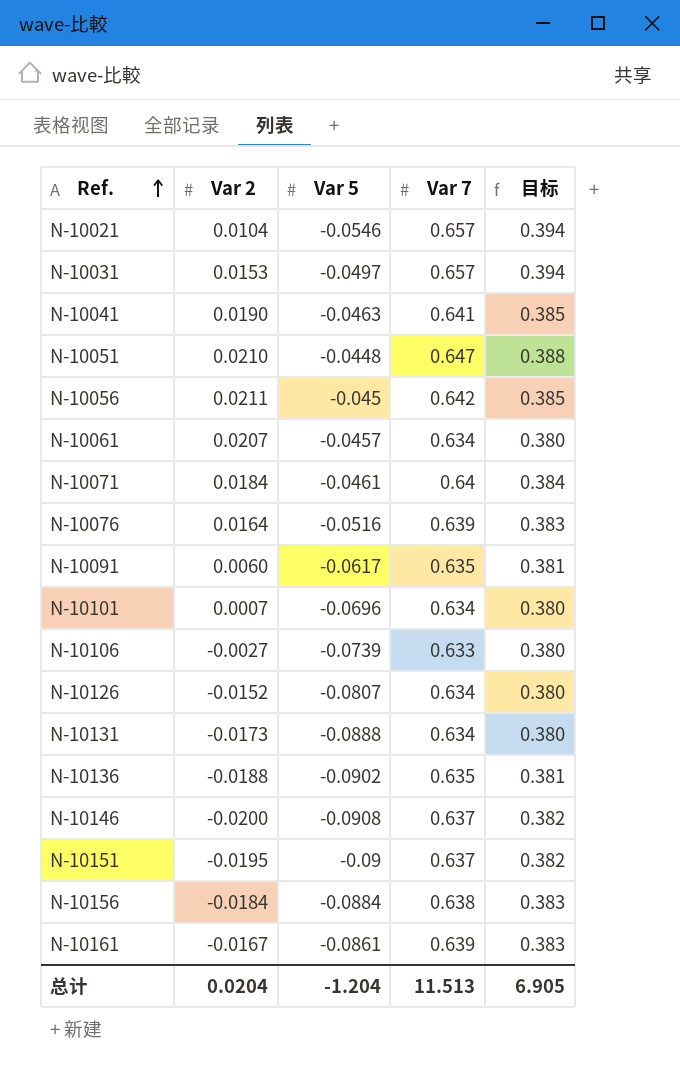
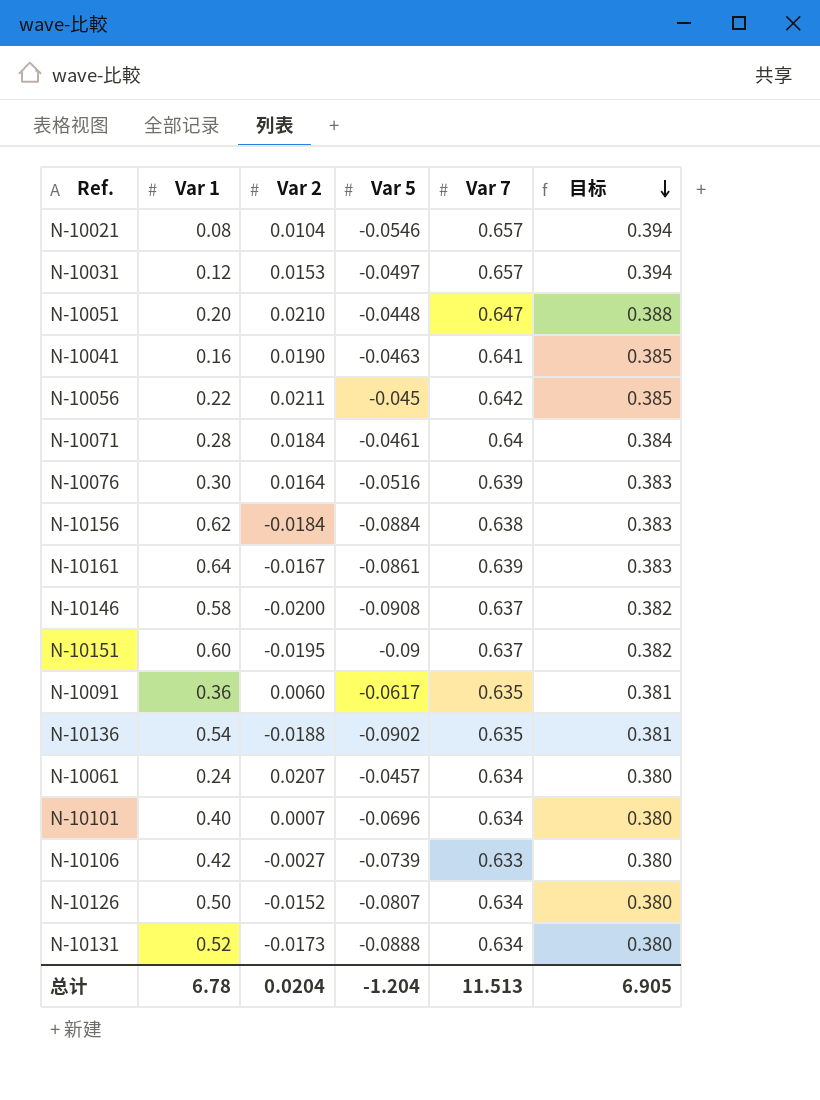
row order: Ref. ascending -> 目标 descending
column Var 1 | position: none -> 2

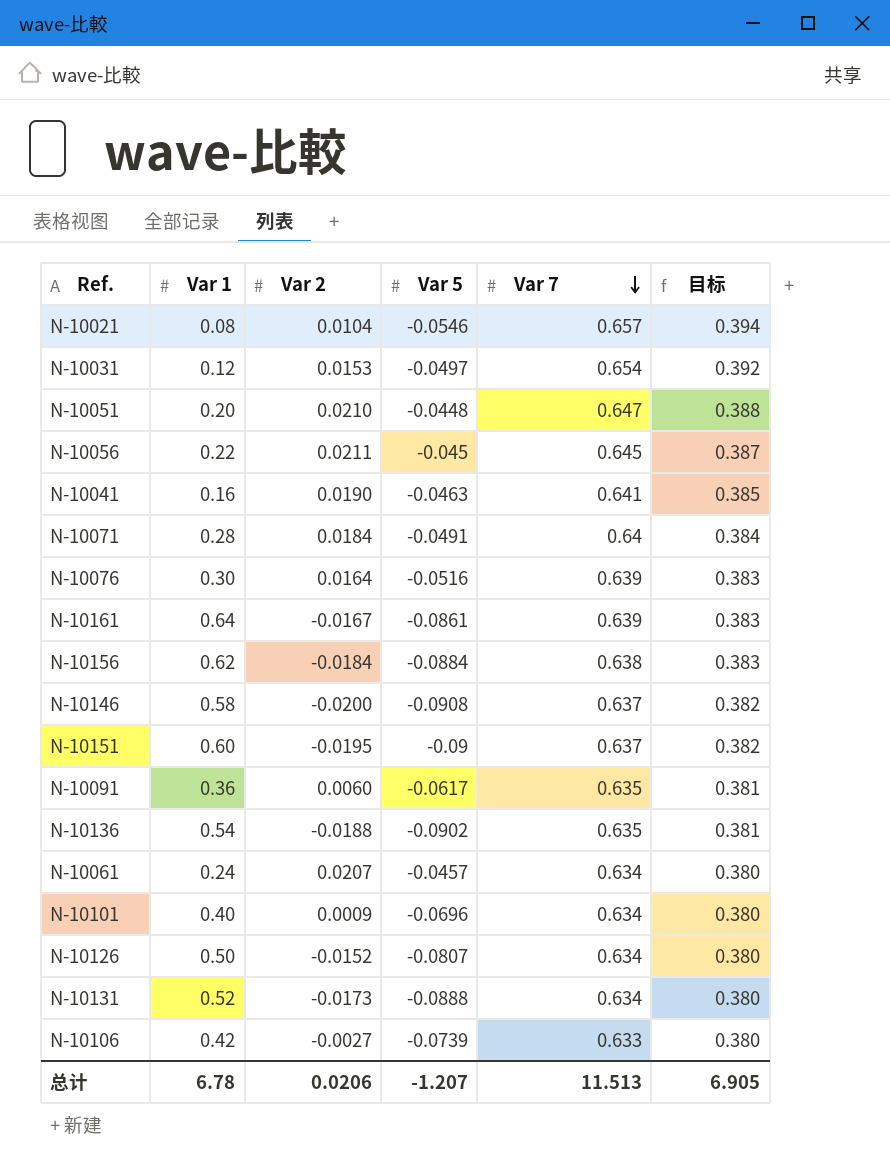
row order: 目标 descending -> Var 7 descending
N-10031 | Var 7: 0.657 -> 0.654
N-10031 | 目标: 0.394 -> 0.392
N-10056 | Var 7: 0.642 -> 0.645
N-10056 | 目标: 0.385 -> 0.387
N-10071 | Var 5: -0.0461 -> -0.0491
N-10101 | Var 2: 0.0007 -> 0.0009
总计 | Var 2: 0.0204 -> 0.0206
总计 | Var 5: -1.204 -> -1.207

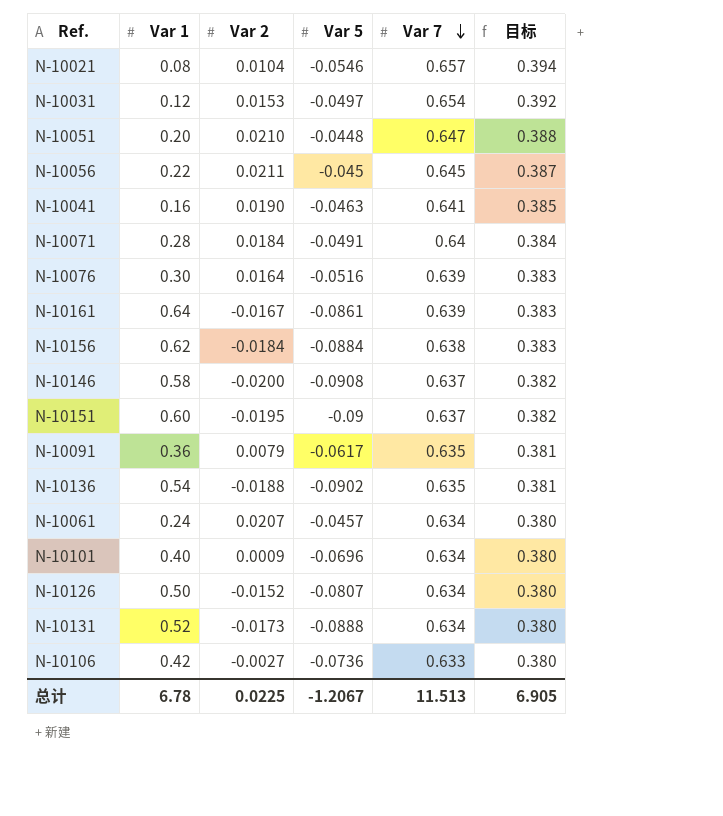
N-10091 | Var 2: 0.0060 -> 0.0079
N-10106 | Var 5: -0.0739 -> -0.0736
总计 | Var 2: 0.0206 -> 0.0225
总计 | Var 5: -1.207 -> -1.2067

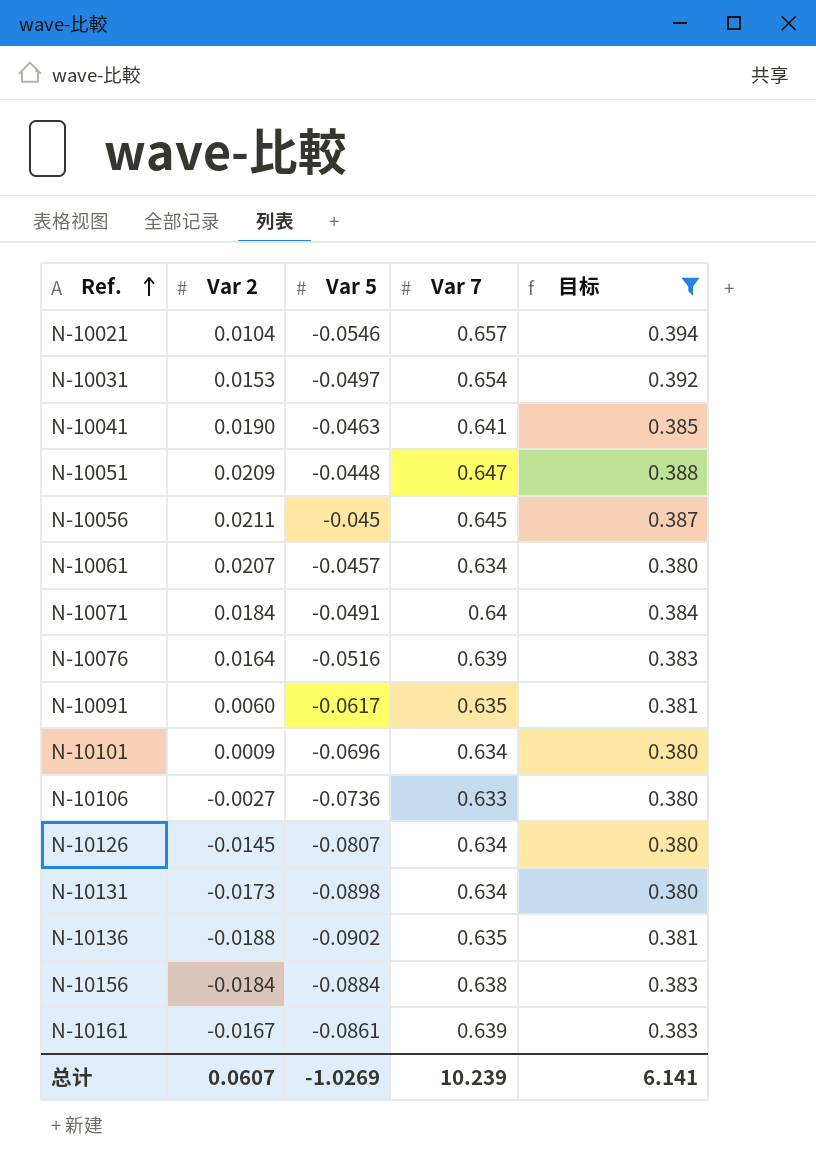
filter: none -> 目标 != 0.382
row order: Var 7 descending -> Ref. ascending
column Var 1 | position: 2 -> none
N-10051 | Var 2: 0.0210 -> 0.0209
N-10091 | Var 2: 0.0079 -> 0.0060
N-10126 | Var 2: -0.0152 -> -0.0145
N-10131 | Var 5: -0.0888 -> -0.0898
总计 | Var 2: 0.0225 -> 0.0607
总计 | Var 5: -1.2067 -> -1.0269
总计 | Var 7: 11.513 -> 10.239
总计 | 目标: 6.905 -> 6.141

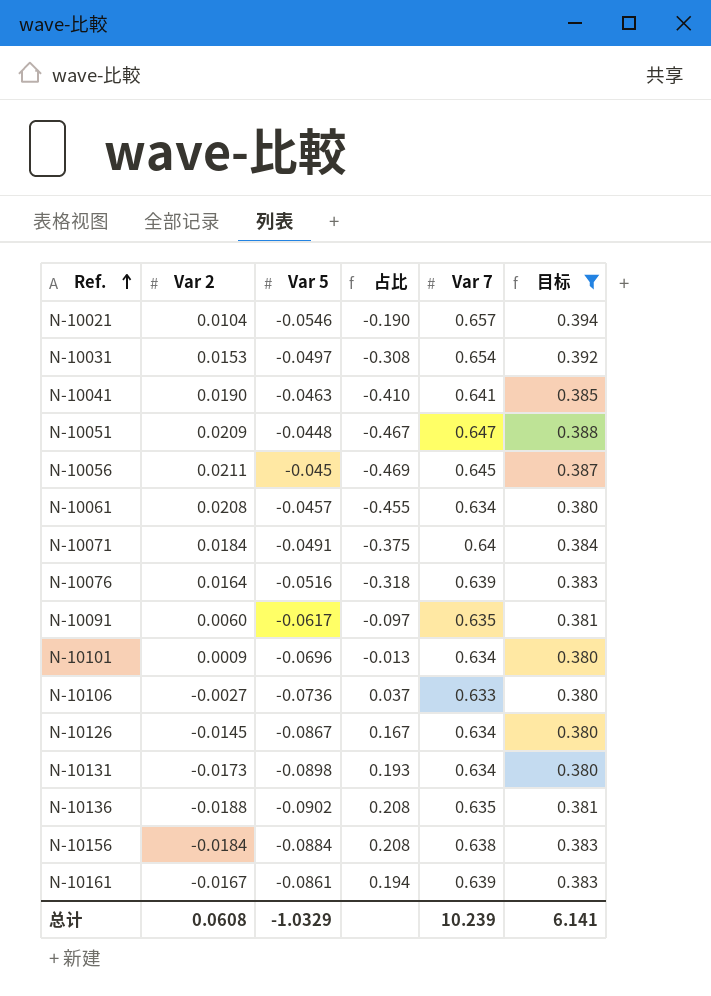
column 占比 | formula: none -> [Var 2] / [Var 5]
N-10061 | Var 2: 0.0207 -> 0.0208
N-10126 | Var 5: -0.0807 -> -0.0867
总计 | Var 2: 0.0607 -> 0.0608
总计 | Var 5: -1.0269 -> -1.0329

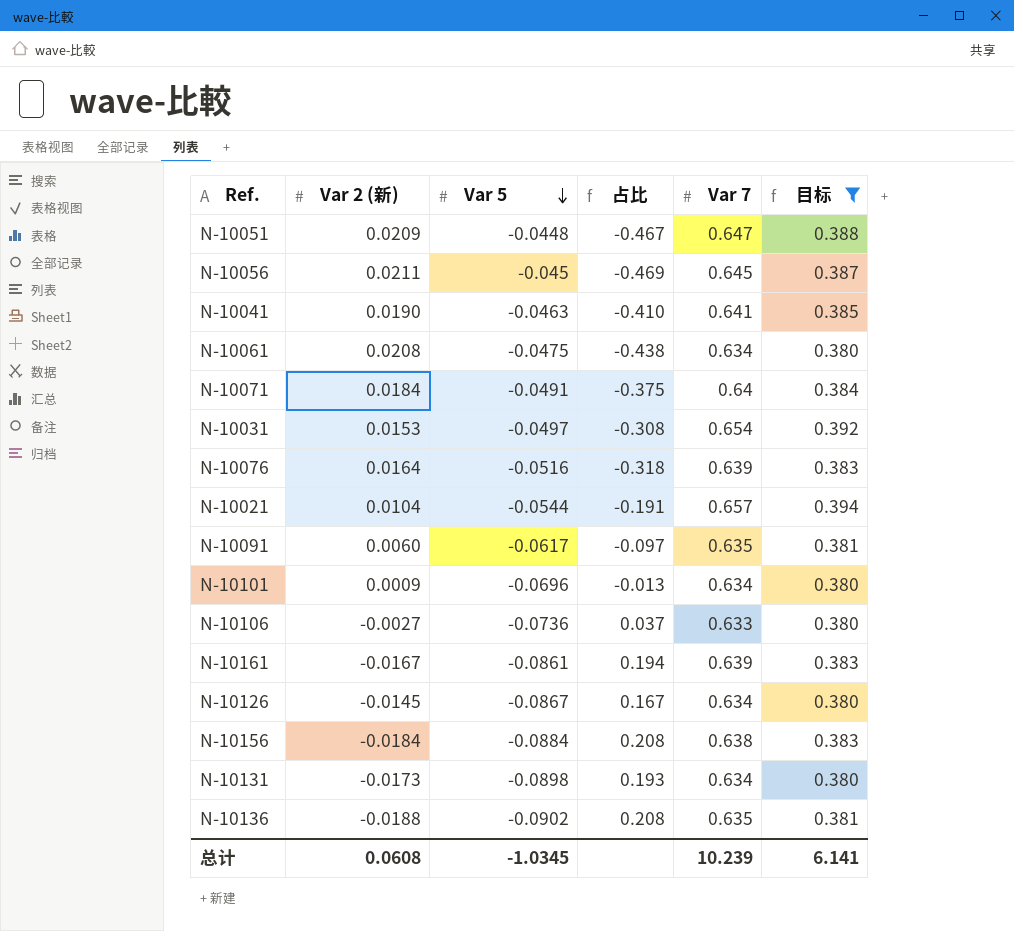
row order: Ref. ascending -> Var 5 descending
column name: Var 2 -> Var 2 (新)
N-10061 | Var 5: -0.0457 -> -0.0475
N-10061 | 占比: -0.455 -> -0.438
N-10021 | Var 5: -0.0546 -> -0.0544
N-10021 | 占比: -0.190 -> -0.191
总计 | Var 5: -1.0329 -> -1.0345

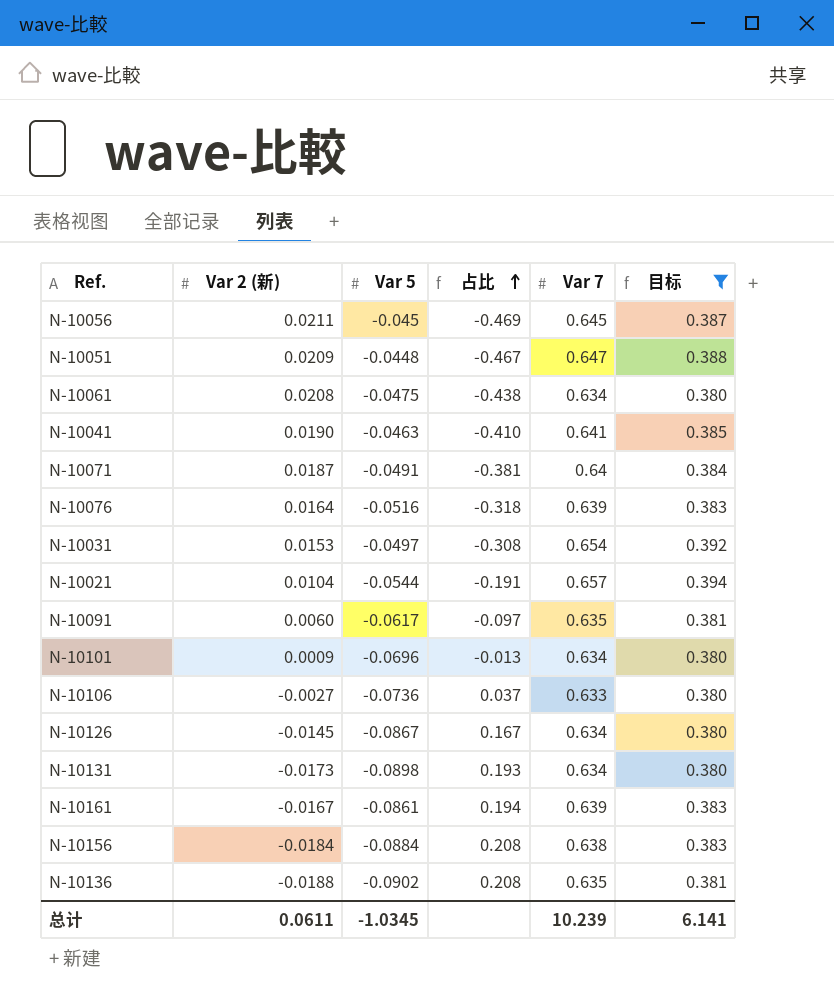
row order: Var 5 descending -> 占比 ascending
N-10071 | Var 2 (新): 0.0184 -> 0.0187
N-10071 | 占比: -0.375 -> -0.381
总计 | Var 2 (新): 0.0608 -> 0.0611

